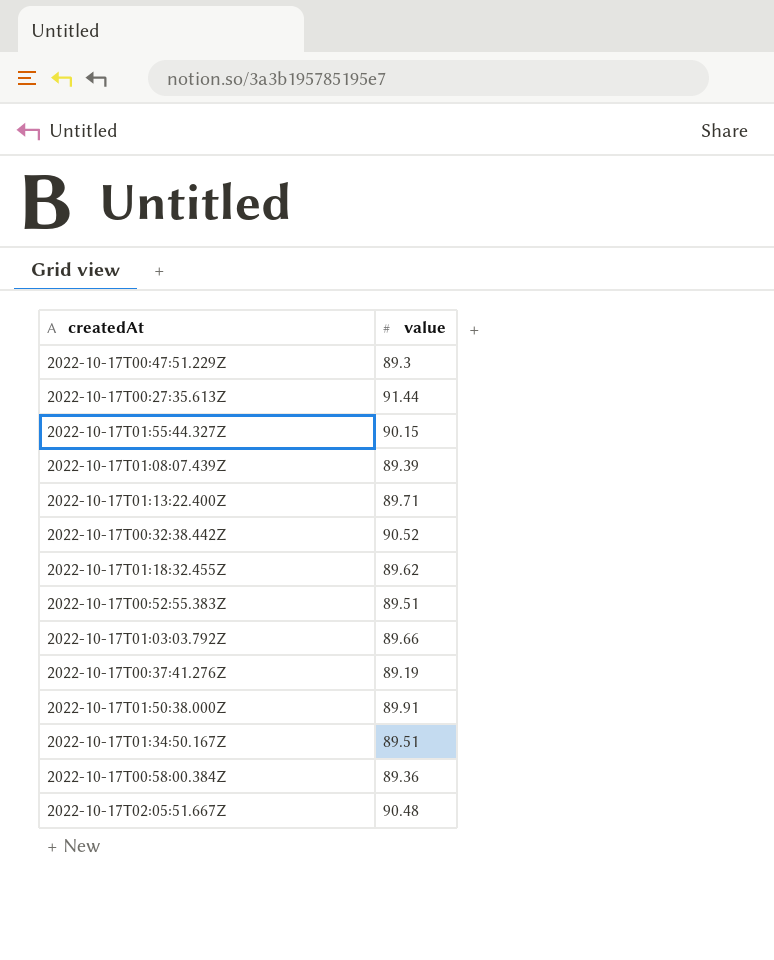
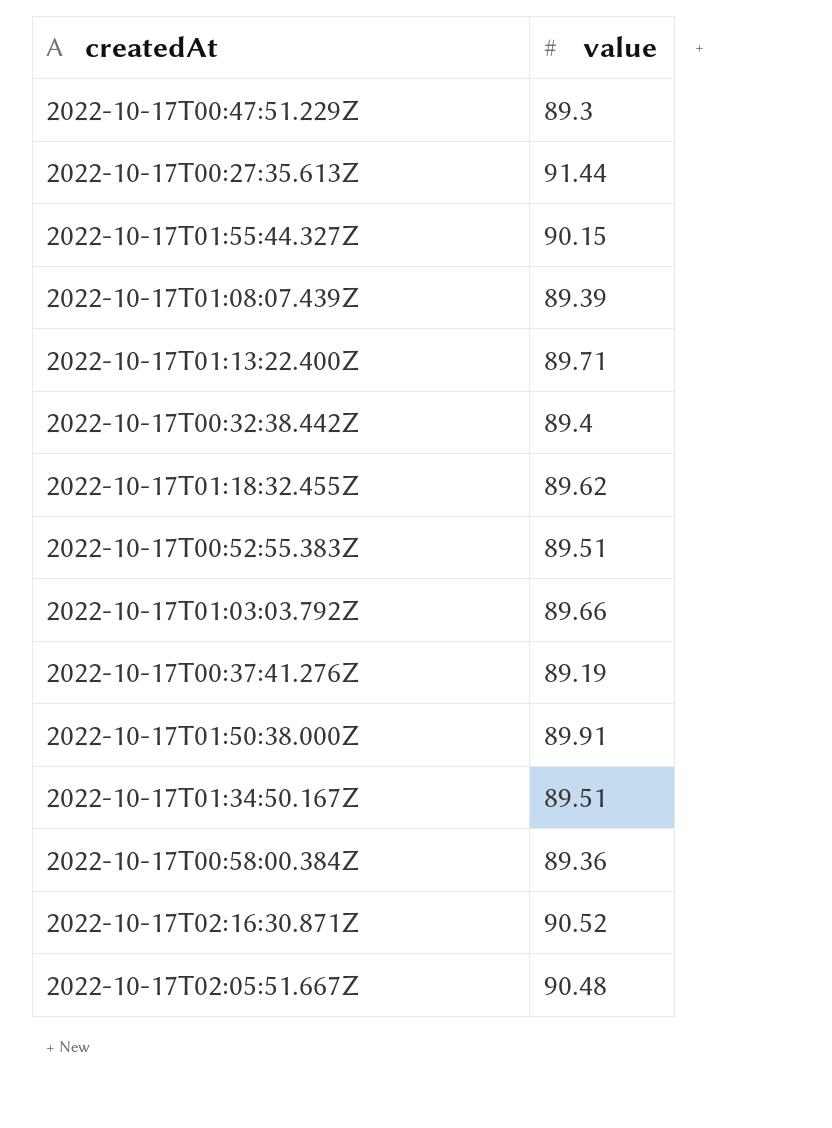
2022-10-17T00:32:38.442Z | value: 90.52 -> 89.4
row 2022-10-17T02:16:30.871Z: none -> 90.52

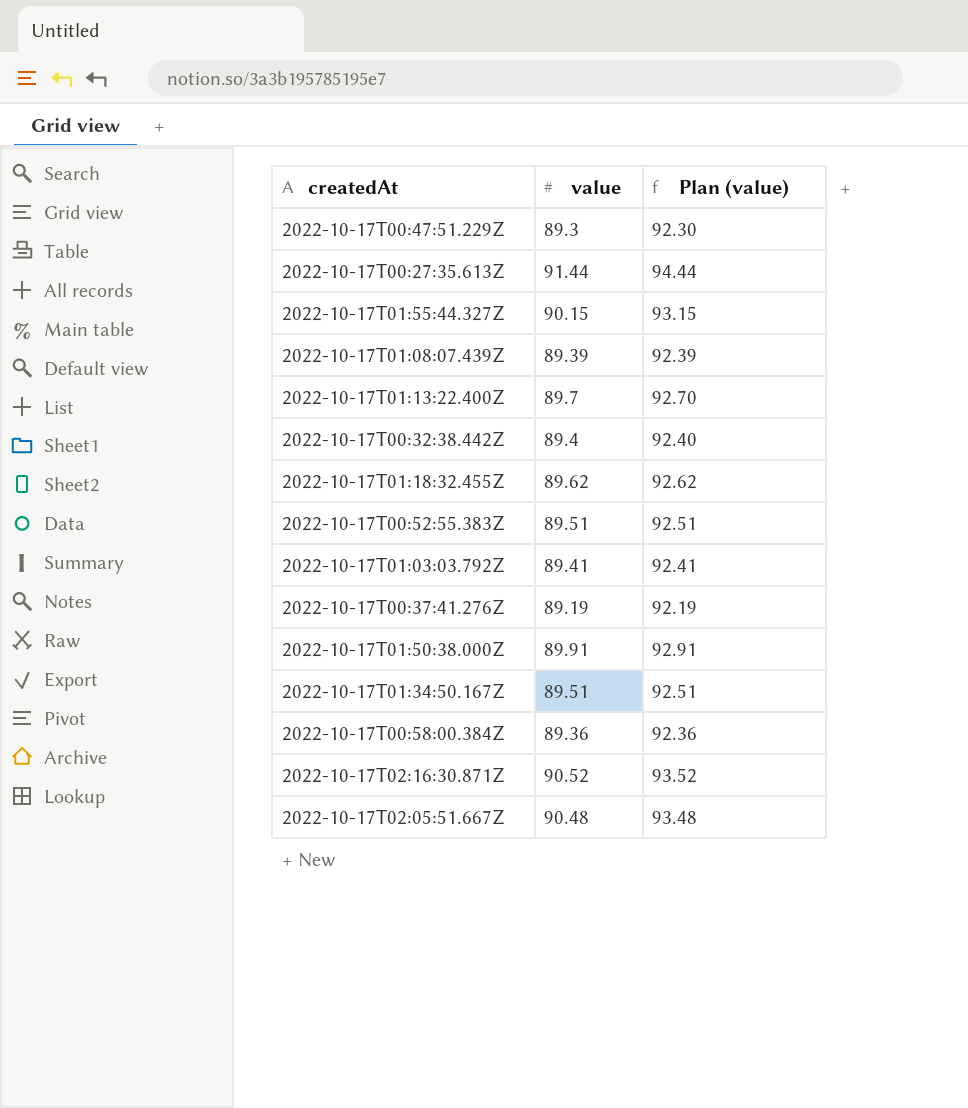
column Plan (value) | formula: none -> [value] + 3
2022-10-17T01:13:22.400Z | value: 89.71 -> 89.7
2022-10-17T01:03:03.792Z | value: 89.66 -> 89.41

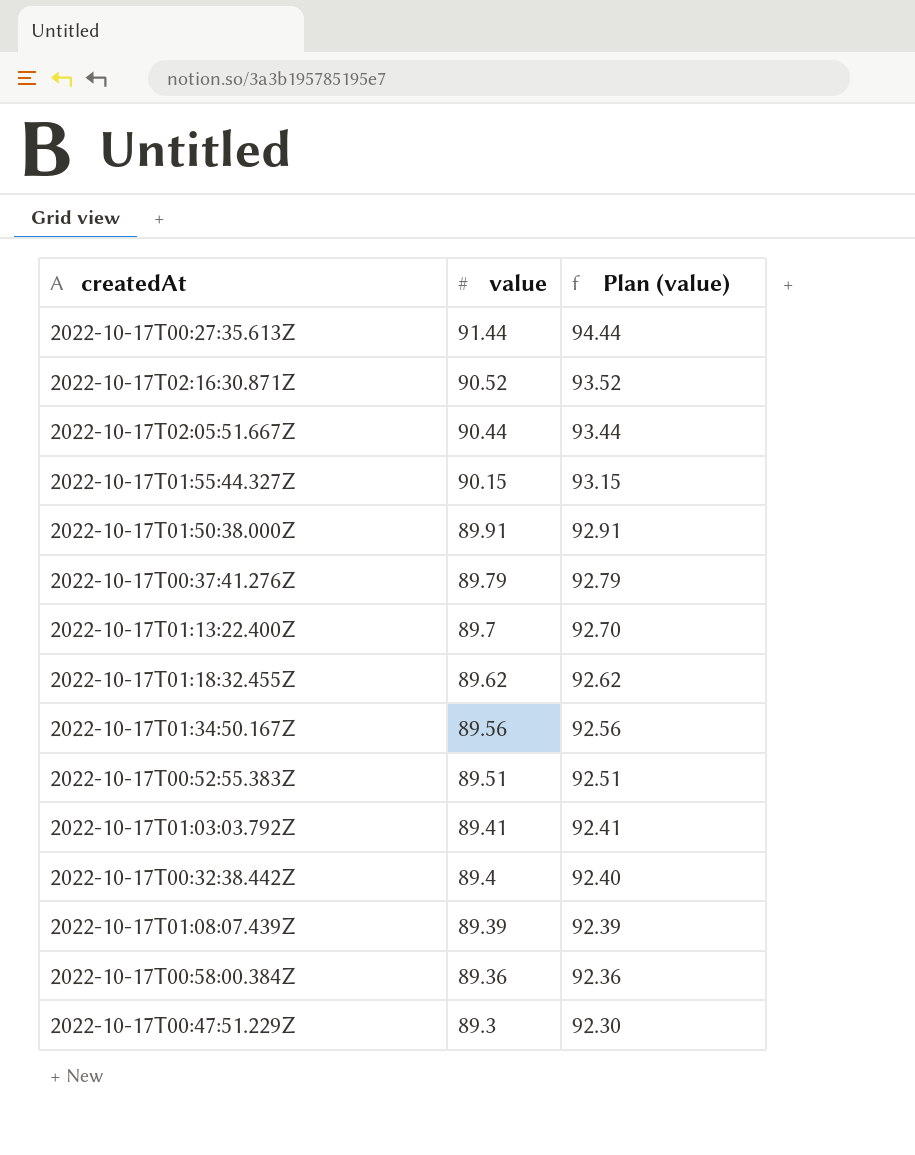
row order: none -> value descending
2022-10-17T02:05:51.667Z | value: 90.48 -> 90.44
2022-10-17T02:05:51.667Z | Plan (value): 93.48 -> 93.44
2022-10-17T00:37:41.276Z | value: 89.19 -> 89.79
2022-10-17T00:37:41.276Z | Plan (value): 92.19 -> 92.79
2022-10-17T01:34:50.167Z | value: 89.51 -> 89.56
2022-10-17T01:34:50.167Z | Plan (value): 92.51 -> 92.56

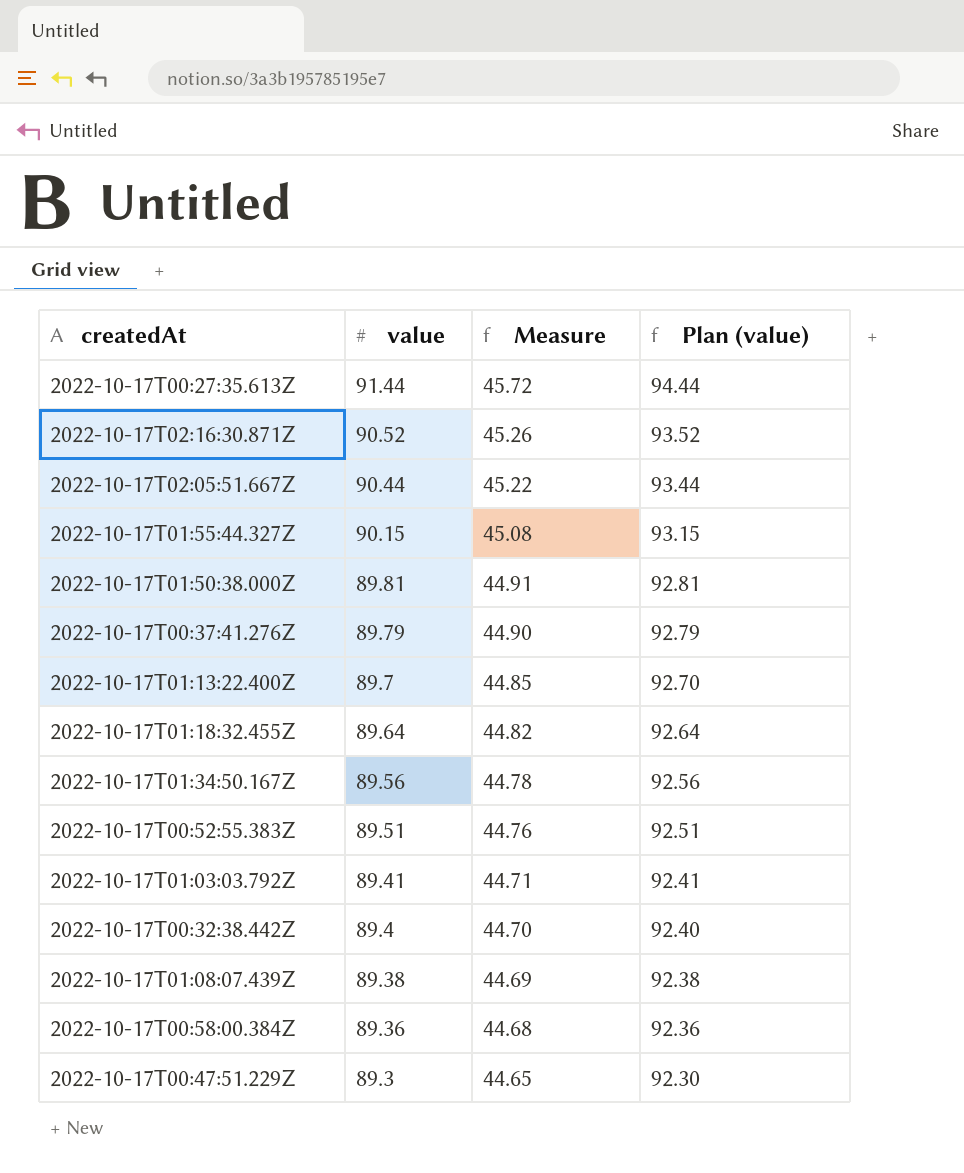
column Measure | formula: none -> [value] * 0.5
2022-10-17T01:50:38.000Z | value: 89.91 -> 89.81
2022-10-17T01:50:38.000Z | Plan (value): 92.91 -> 92.81
2022-10-17T01:18:32.455Z | value: 89.62 -> 89.64
2022-10-17T01:18:32.455Z | Plan (value): 92.62 -> 92.64
2022-10-17T01:08:07.439Z | value: 89.39 -> 89.38
2022-10-17T01:08:07.439Z | Plan (value): 92.39 -> 92.38

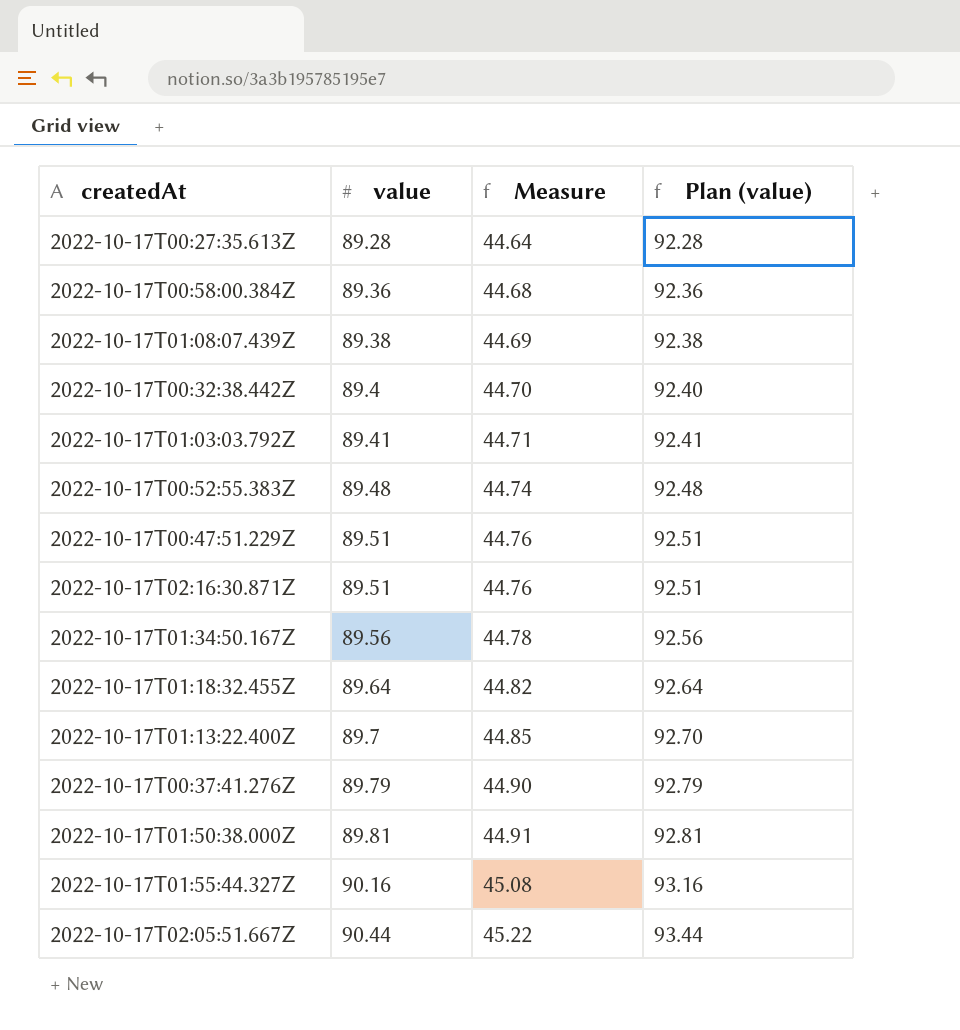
row order: value descending -> value ascending
2022-10-17T00:27:35.613Z | value: 91.44 -> 89.28
2022-10-17T00:27:35.613Z | Measure: 45.72 -> 44.64
2022-10-17T00:27:35.613Z | Plan (value): 94.44 -> 92.28
2022-10-17T00:52:55.383Z | value: 89.51 -> 89.48
2022-10-17T00:52:55.383Z | Measure: 44.76 -> 44.74
2022-10-17T00:52:55.383Z | Plan (value): 92.51 -> 92.48
2022-10-17T00:47:51.229Z | value: 89.3 -> 89.51
2022-10-17T00:47:51.229Z | Measure: 44.65 -> 44.76
2022-10-17T00:47:51.229Z | Plan (value): 92.30 -> 92.51
2022-10-17T02:16:30.871Z | value: 90.52 -> 89.51
2022-10-17T02:16:30.871Z | Measure: 45.26 -> 44.76
2022-10-17T02:16:30.871Z | Plan (value): 93.52 -> 92.51
2022-10-17T01:55:44.327Z | value: 90.15 -> 90.16
2022-10-17T01:55:44.327Z | Plan (value): 93.15 -> 93.16

